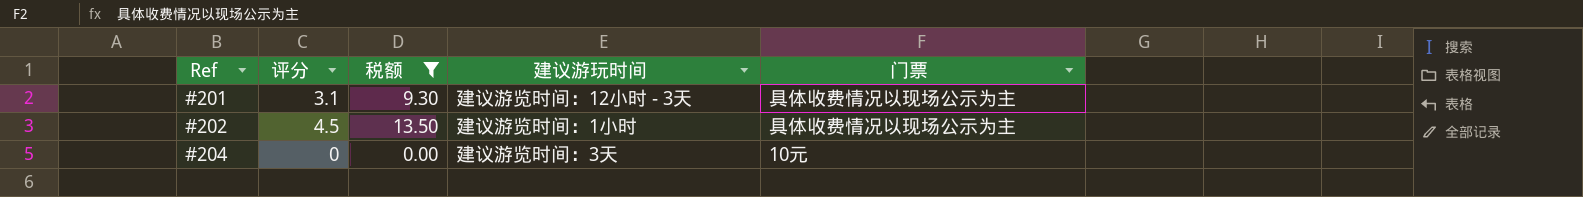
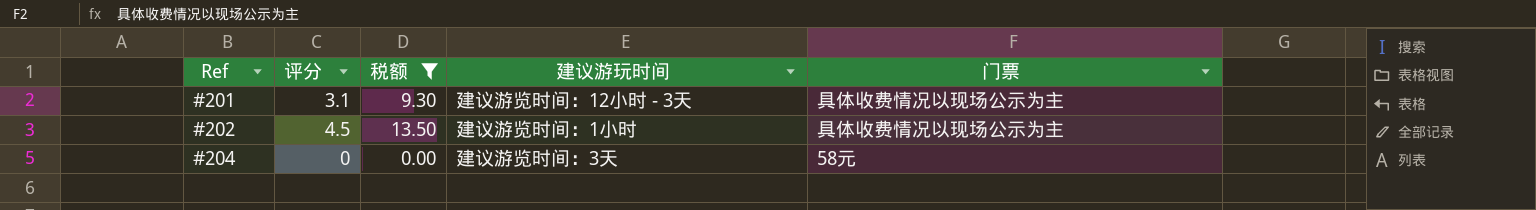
#204 | 门票: 10元 -> 58元

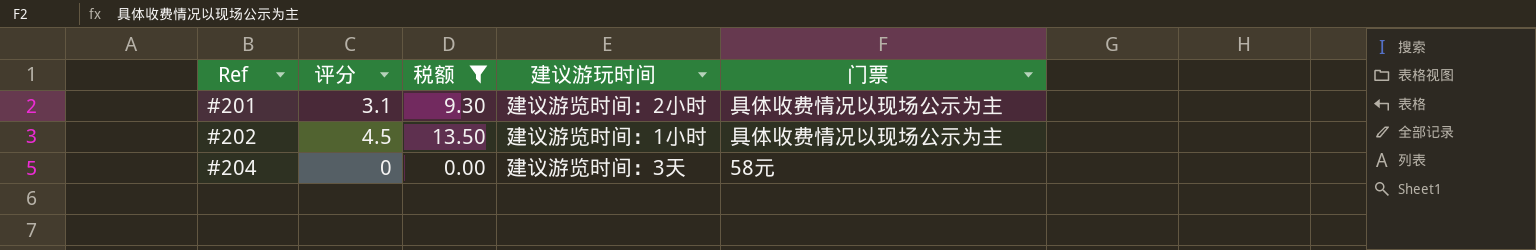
#201 | 建议游玩时间: 建议游览时间：12小时 - 3天 -> 建议游览时间：2小时

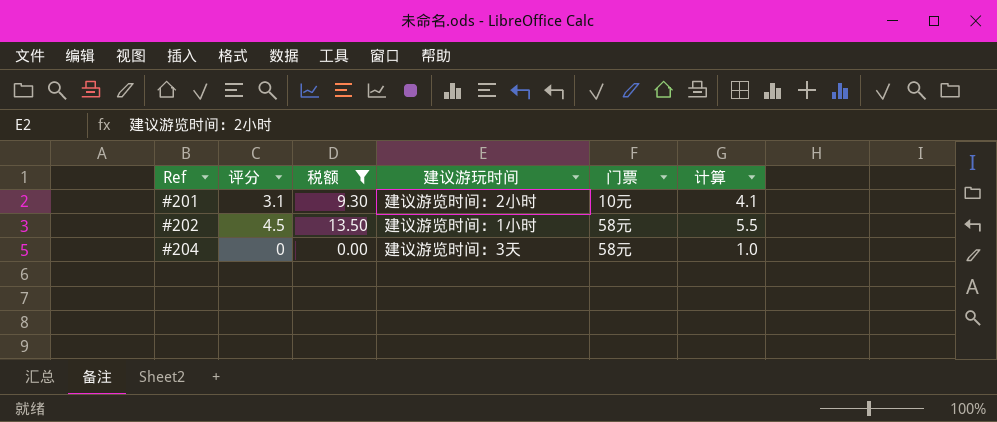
column 计算 | formula: none -> [评分] + 1
#201 | 门票: 具体收费情况以现场公示为主 -> 10元
#202 | 门票: 具体收费情况以现场公示为主 -> 58元

